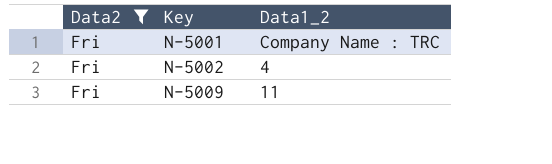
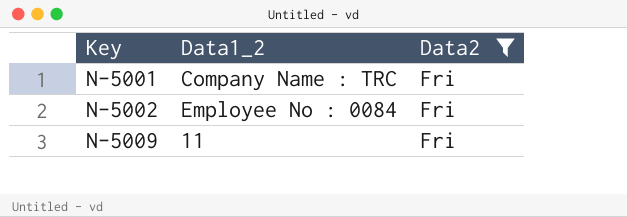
column Data2 | position: 1 -> 3
N-5002 | Data1_2: 4 -> Employee No : 0084

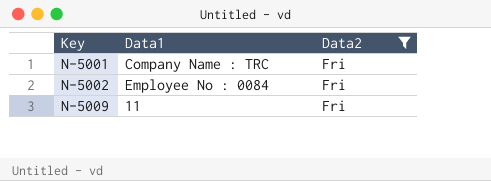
column name: Data1_2 -> Data1

